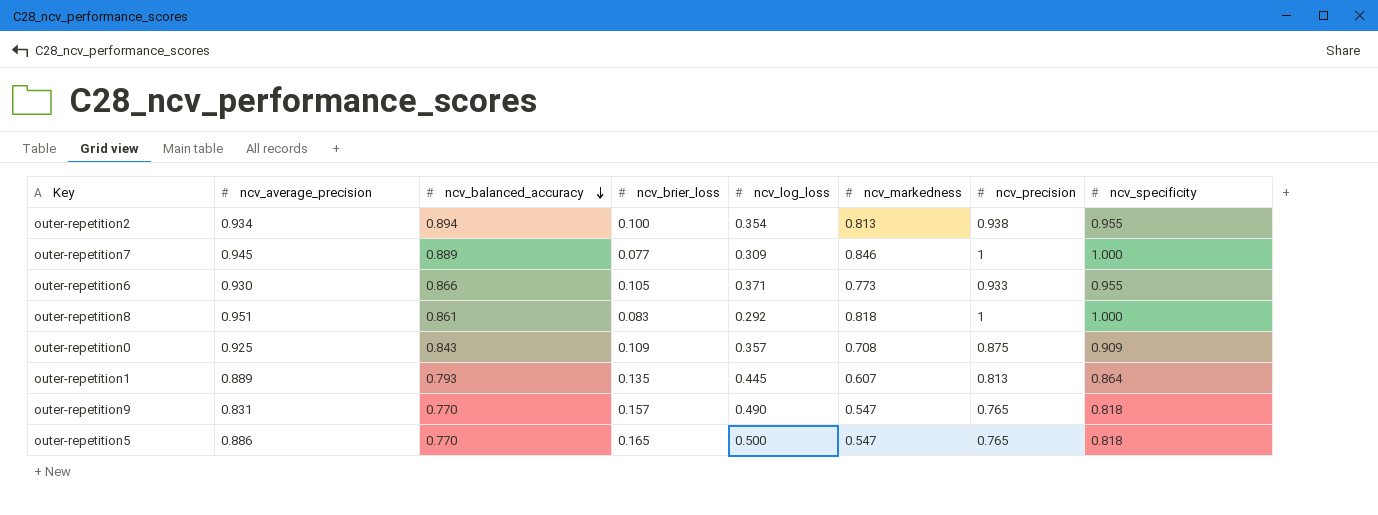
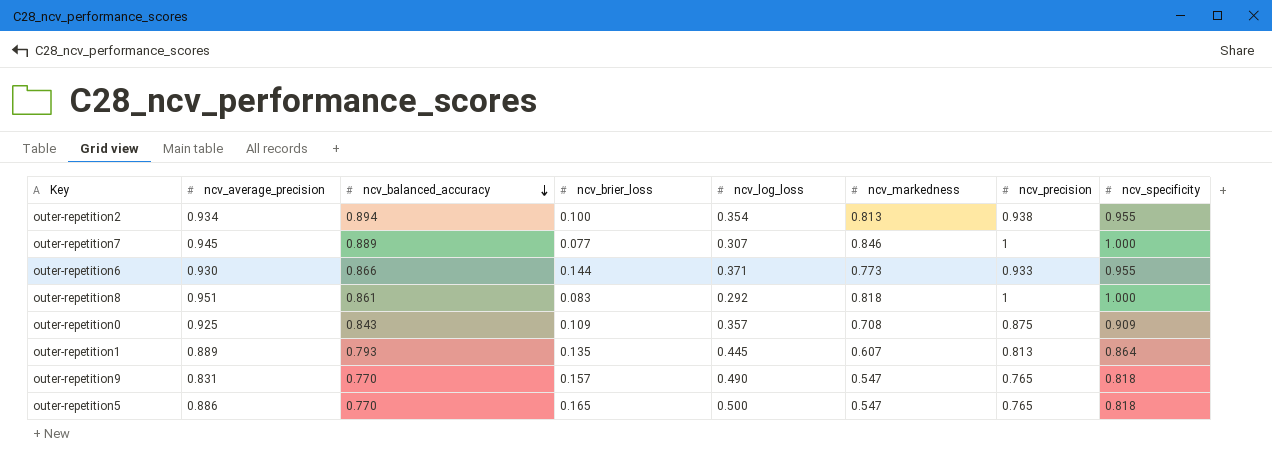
outer-repetition7 | ncv_log_loss: 0.309 -> 0.307
outer-repetition6 | ncv_brier_loss: 0.105 -> 0.144

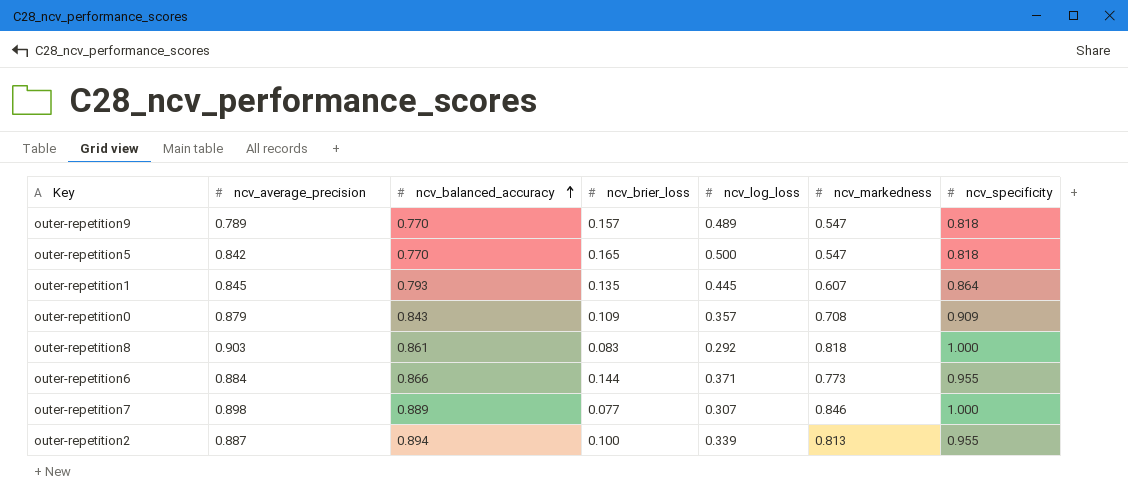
row order: ncv_balanced_accuracy descending -> ncv_balanced_accuracy ascending
column ncv_precision | position: 7 -> none
outer-repetition9 | ncv_average_precision: 0.831 -> 0.789
outer-repetition9 | ncv_log_loss: 0.490 -> 0.489
outer-repetition5 | ncv_average_precision: 0.886 -> 0.842
outer-repetition1 | ncv_average_precision: 0.889 -> 0.845
outer-repetition0 | ncv_average_precision: 0.925 -> 0.879
outer-repetition8 | ncv_average_precision: 0.951 -> 0.903
outer-repetition6 | ncv_average_precision: 0.930 -> 0.884
outer-repetition7 | ncv_average_precision: 0.945 -> 0.898
outer-repetition2 | ncv_average_precision: 0.934 -> 0.887
outer-repetition2 | ncv_log_loss: 0.354 -> 0.339

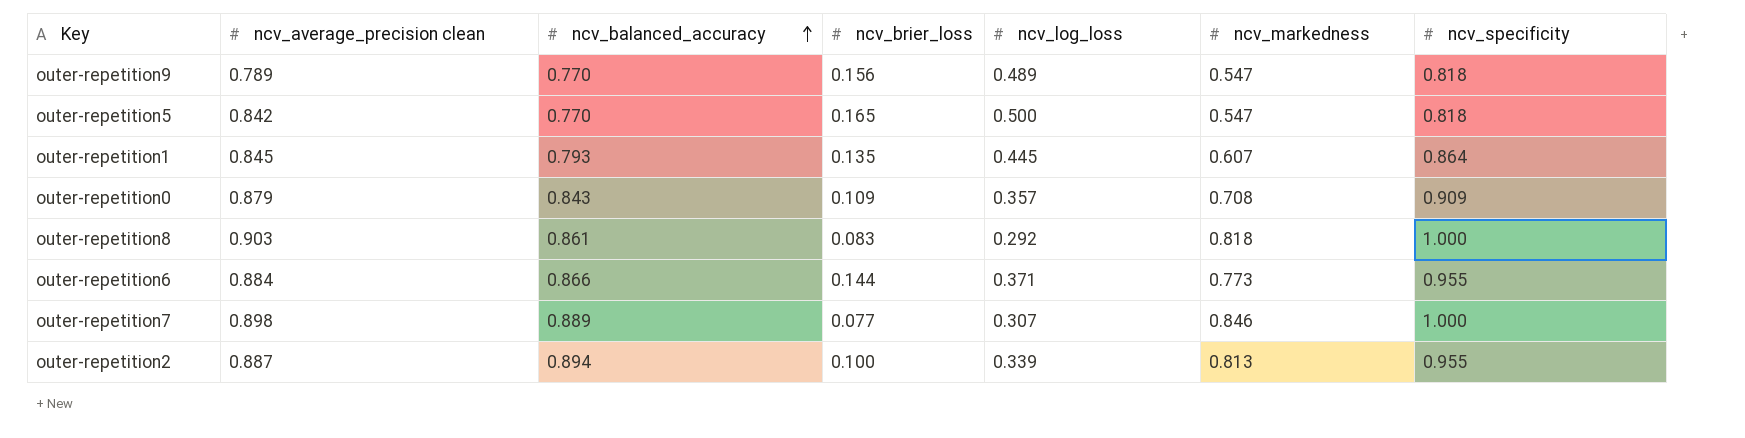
column name: ncv_average_precision -> ncv_average_precision clean
outer-repetition9 | ncv_brier_loss: 0.157 -> 0.156

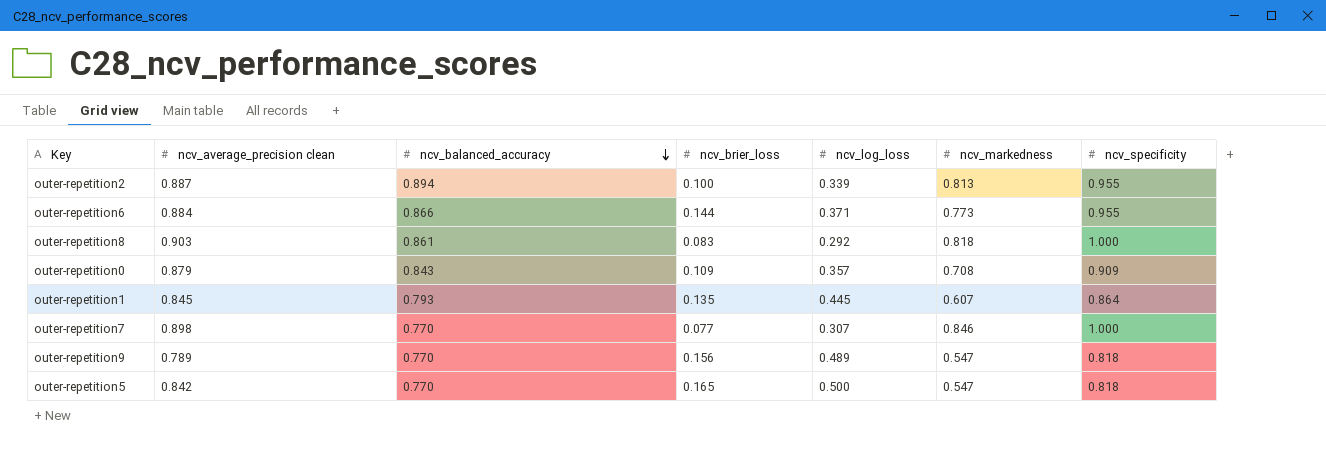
row order: ncv_balanced_accuracy ascending -> ncv_balanced_accuracy descending
outer-repetition7 | ncv_balanced_accuracy: 0.889 -> 0.770

